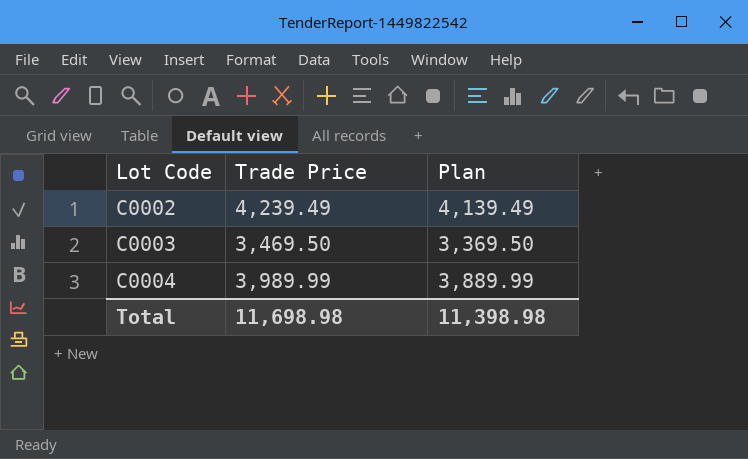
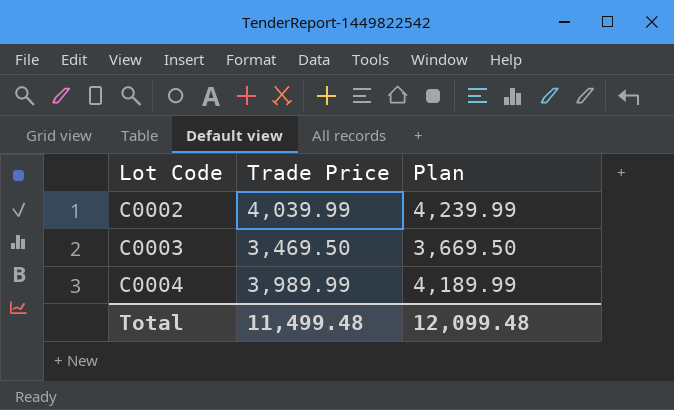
column Plan | formula: [Trade Price] - 100 -> [Trade Price] + 200
C0002 | Trade Price: 4,239.49 -> 4,039.99
Total | Trade Price: 11,698.98 -> 11,499.48
Total | Plan: 11,398.98 -> 12,099.48

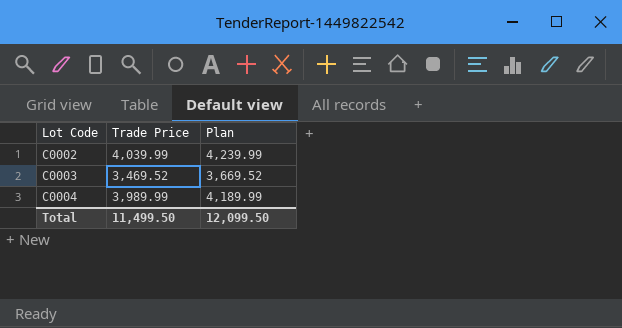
C0003 | Trade Price: 3,469.50 -> 3,469.52
C0003 | Plan: 3,669.50 -> 3,669.52
Total | Trade Price: 11,499.48 -> 11,499.50
Total | Plan: 12,099.48 -> 12,099.50

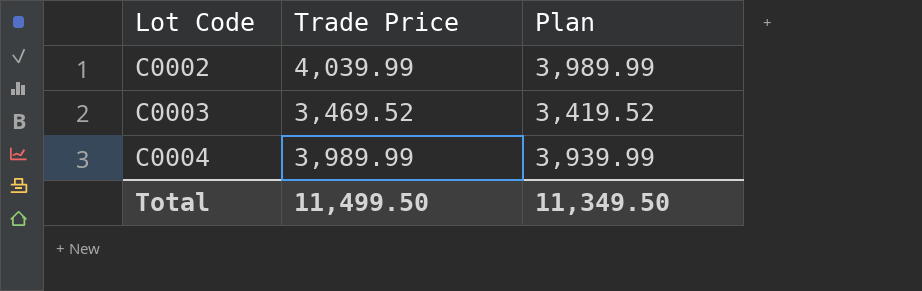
column Plan | formula: [Trade Price] + 200 -> [Trade Price] - 50
Total | Plan: 12,099.50 -> 11,349.50

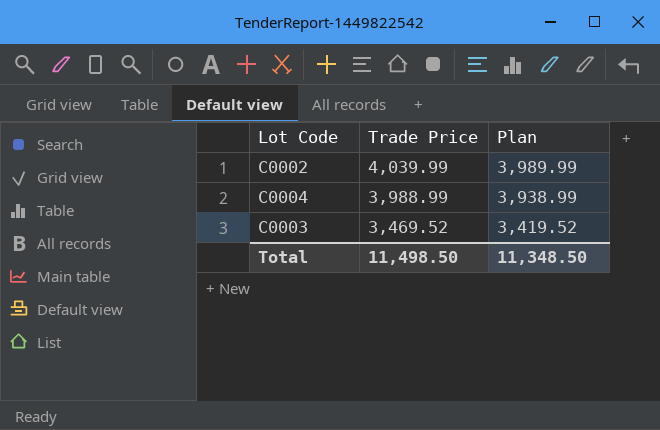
row order: Lot Code ascending -> Trade Price descending
C0004 | Trade Price: 3,989.99 -> 3,988.99
C0004 | Plan: 3,939.99 -> 3,938.99
Total | Trade Price: 11,499.50 -> 11,498.50
Total | Plan: 11,349.50 -> 11,348.50

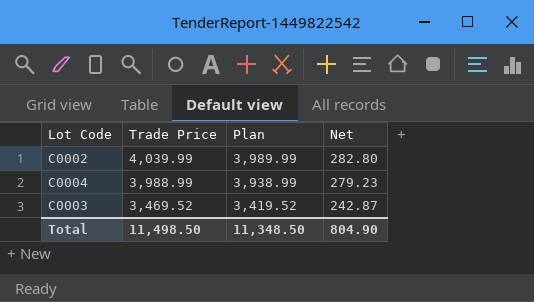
column Net | formula: none -> [Trade Price] * 0.07

